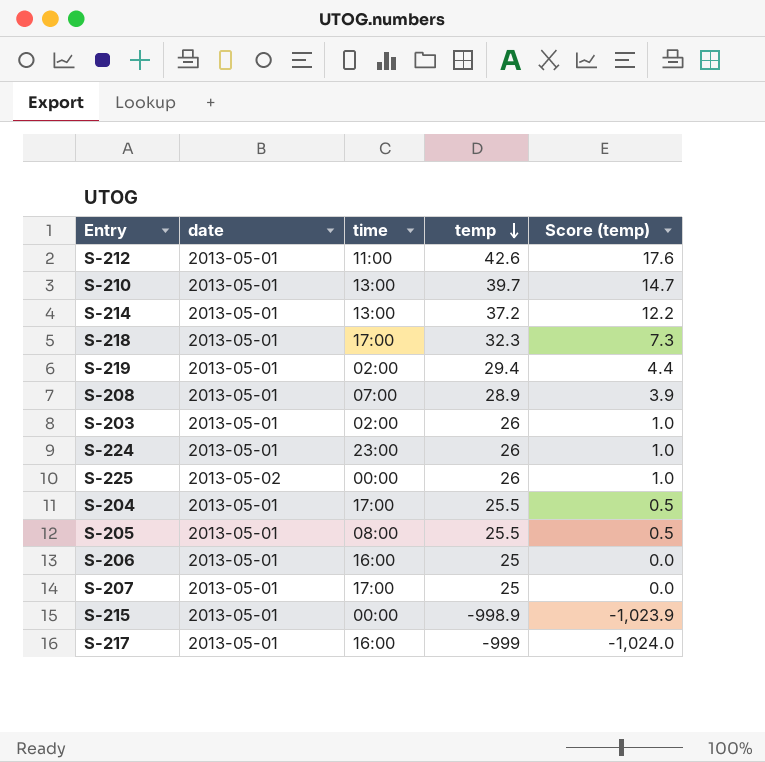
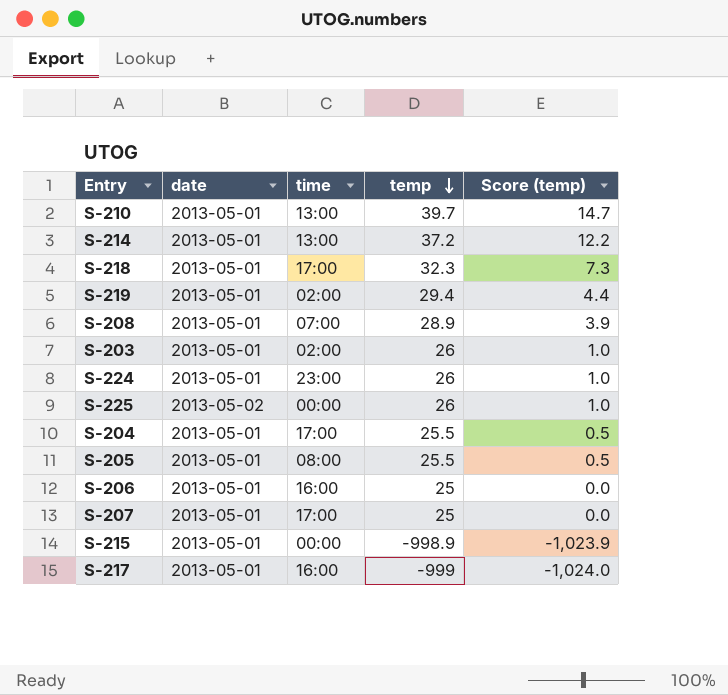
row S-212: 2013-05-01 | 11:00 | 42.6 | 17.6 -> none

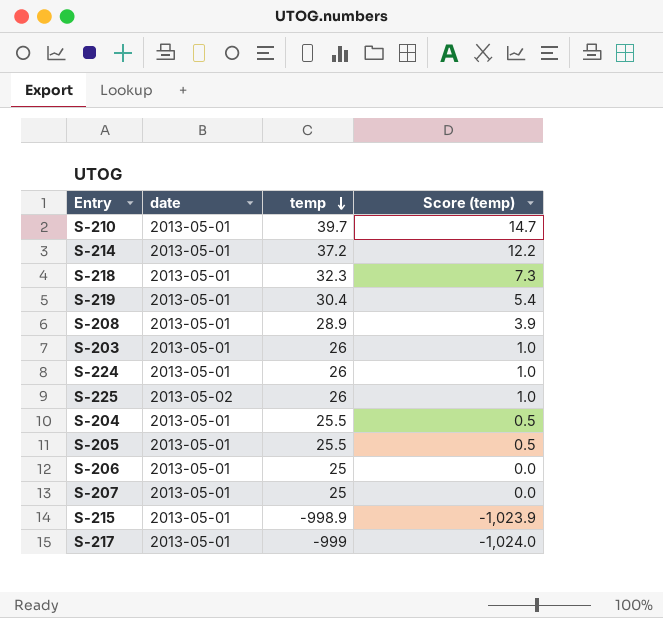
column time | position: 3 -> none
S-219 | temp: 29.4 -> 30.4
S-219 | Score (temp): 4.4 -> 5.4

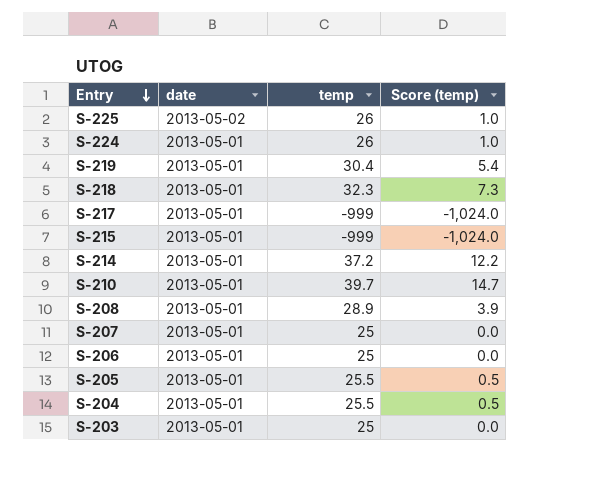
row order: temp descending -> Entry descending
S-215 | temp: -998.9 -> -999
S-215 | Score (temp): -1,023.9 -> -1,024.0
S-203 | temp: 26 -> 25
S-203 | Score (temp): 1.0 -> 0.0

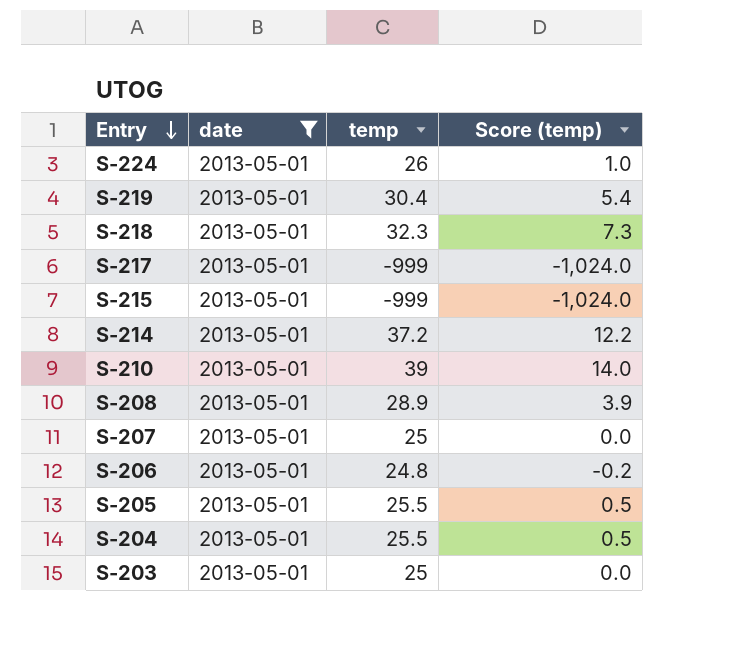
filter: none -> date = 2013-05-01
S-210 | temp: 39.7 -> 39
S-210 | Score (temp): 14.7 -> 14.0
S-206 | temp: 25 -> 24.8
S-206 | Score (temp): 0.0 -> -0.2

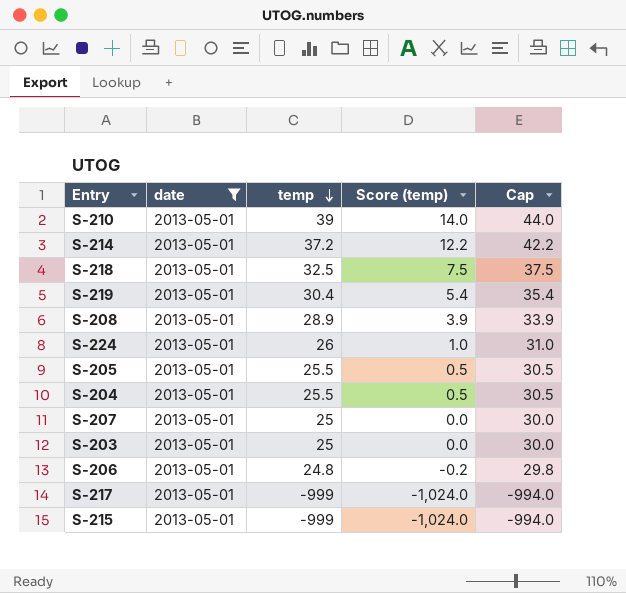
row order: Entry descending -> temp descending
column Cap | formula: none -> [temp] + 5
S-218 | temp: 32.3 -> 32.5
S-218 | Score (temp): 7.3 -> 7.5

